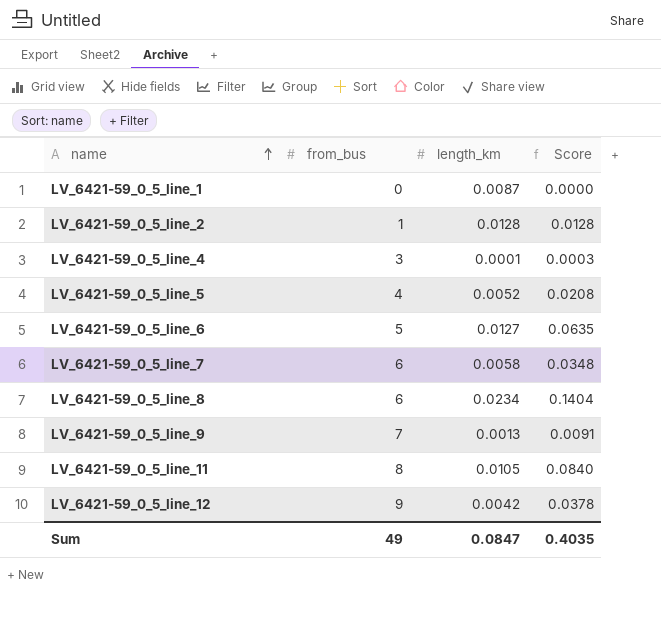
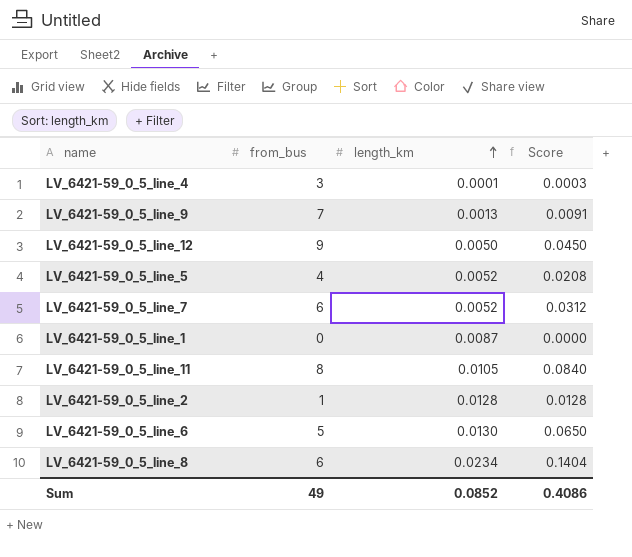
row order: name ascending -> length_km ascending
LV_6421-59_0_5_line_12 | length_km: 0.0042 -> 0.0050
LV_6421-59_0_5_line_12 | Score: 0.0378 -> 0.0450
LV_6421-59_0_5_line_7 | length_km: 0.0058 -> 0.0052
LV_6421-59_0_5_line_7 | Score: 0.0348 -> 0.0312
LV_6421-59_0_5_line_6 | length_km: 0.0127 -> 0.0130
LV_6421-59_0_5_line_6 | Score: 0.0635 -> 0.0650
Sum | length_km: 0.0847 -> 0.0852
Sum | Score: 0.4035 -> 0.4086

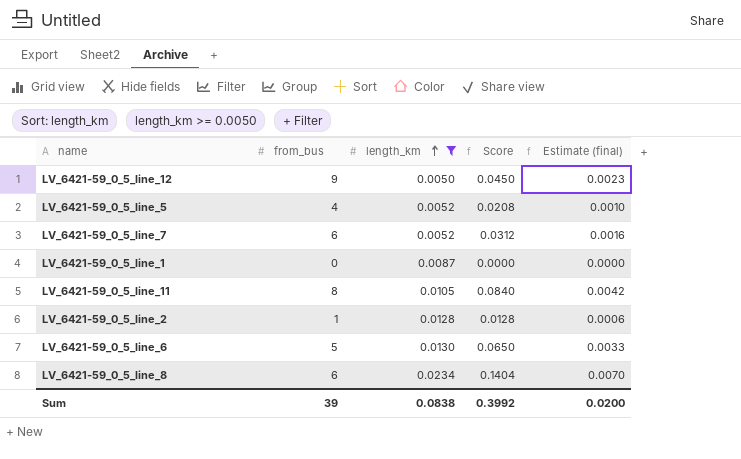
filter: none -> length_km >= 0.0050
column Estimate (final) | formula: none -> [Score] * 0.05
Sum | from_bus: 49 -> 39
Sum | length_km: 0.0852 -> 0.0838
Sum | Score: 0.4086 -> 0.3992

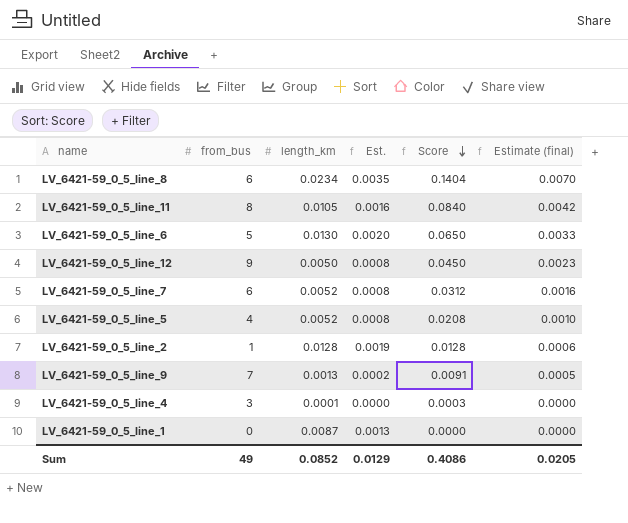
filter: length_km >= 0.0050 -> none
row order: length_km ascending -> Score descending
column Est. | formula: none -> [length_km] * 0.15
Sum | from_bus: 39 -> 49
Sum | length_km: 0.0838 -> 0.0852
Sum | Score: 0.3992 -> 0.4086
Sum | Estimate (final): 0.0200 -> 0.0205

